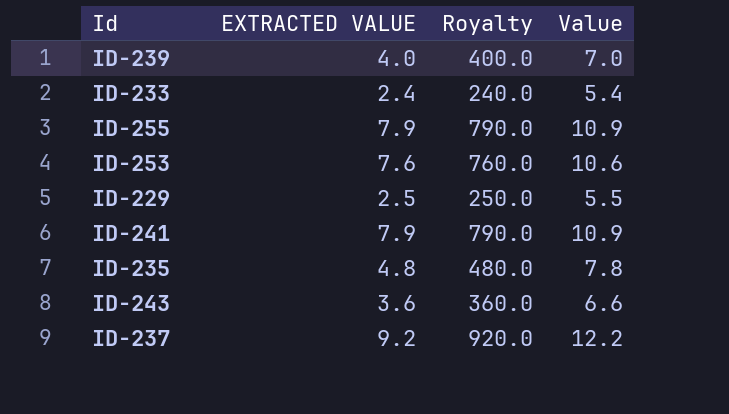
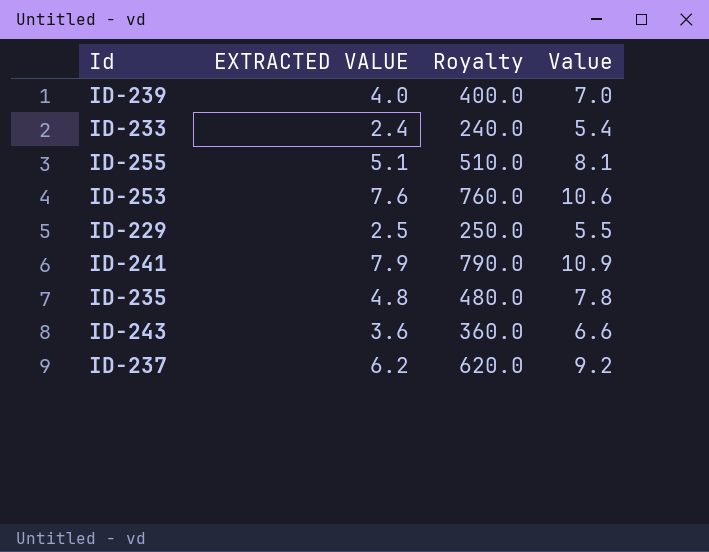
ID-255 | EXTRACTED VALUE: 7.9 -> 5.1
ID-255 | Royalty: 790.0 -> 510.0
ID-255 | Value: 10.9 -> 8.1
ID-237 | EXTRACTED VALUE: 9.2 -> 6.2
ID-237 | Royalty: 920.0 -> 620.0
ID-237 | Value: 12.2 -> 9.2

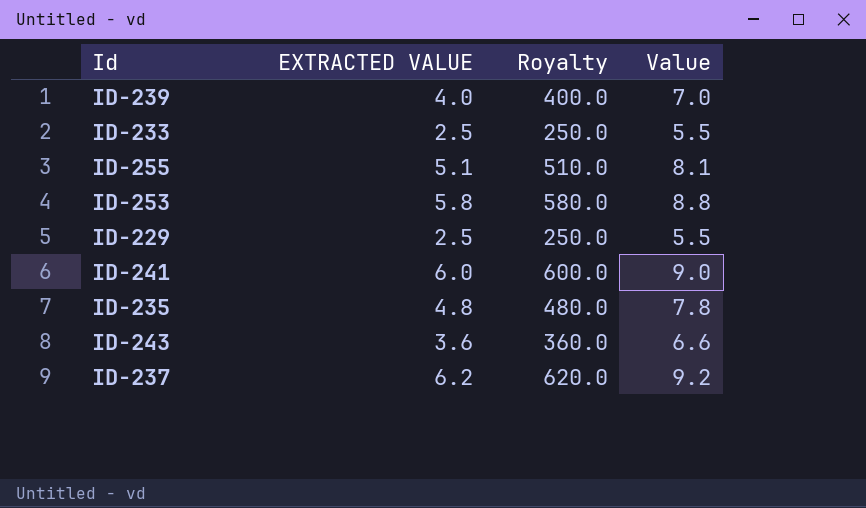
ID-233 | EXTRACTED VALUE: 2.4 -> 2.5
ID-233 | Royalty: 240.0 -> 250.0
ID-233 | Value: 5.4 -> 5.5
ID-253 | EXTRACTED VALUE: 7.6 -> 5.8
ID-253 | Royalty: 760.0 -> 580.0
ID-253 | Value: 10.6 -> 8.8
ID-241 | EXTRACTED VALUE: 7.9 -> 6.0
ID-241 | Royalty: 790.0 -> 600.0
ID-241 | Value: 10.9 -> 9.0

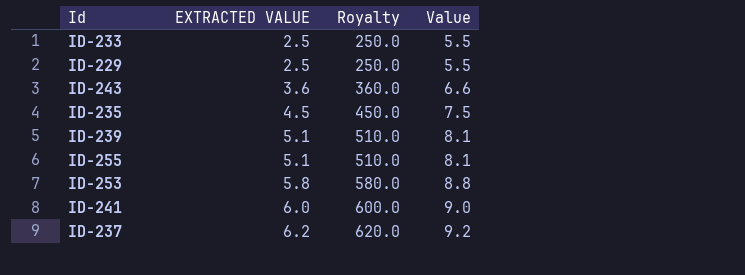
row order: none -> EXTRACTED VALUE ascending
ID-235 | EXTRACTED VALUE: 4.8 -> 4.5
ID-235 | Royalty: 480.0 -> 450.0
ID-235 | Value: 7.8 -> 7.5
ID-239 | EXTRACTED VALUE: 4.0 -> 5.1
ID-239 | Royalty: 400.0 -> 510.0
ID-239 | Value: 7.0 -> 8.1

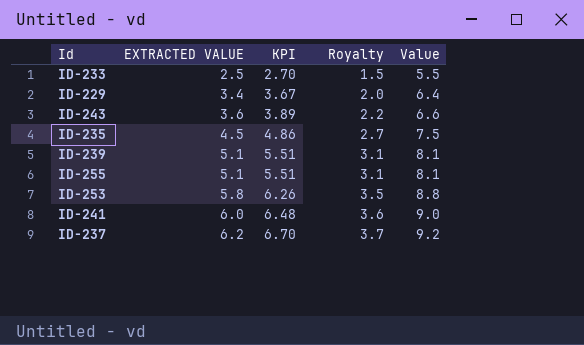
column KPI | formula: none -> [EXTRACTED VALUE] * 1.08
column Royalty | formula: [EXTRACTED VALUE] * 100 -> [EXTRACTED VALUE] * 0.6
ID-229 | EXTRACTED VALUE: 2.5 -> 3.4
ID-229 | Value: 5.5 -> 6.4

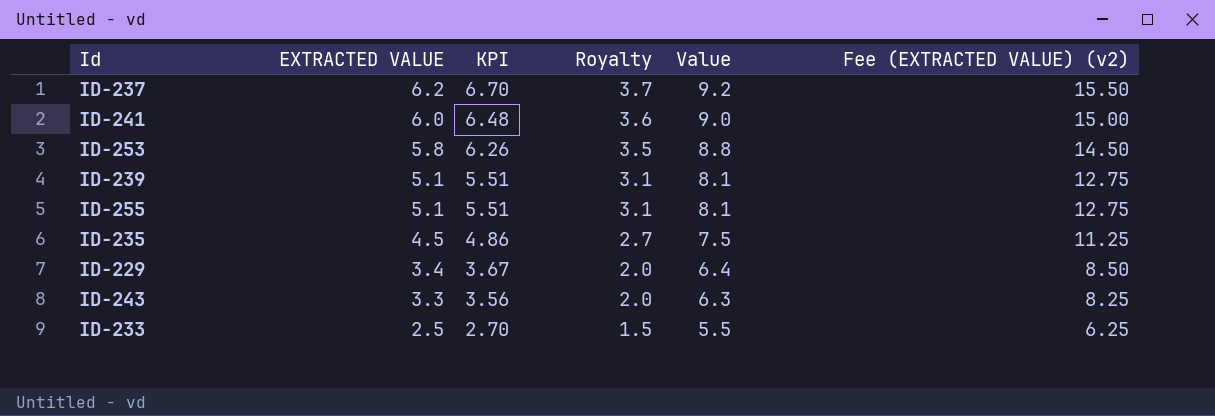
row order: EXTRACTED VALUE ascending -> EXTRACTED VALUE descending
column Fee (EXTRACTED VALUE) (v2) | formula: none -> [EXTRACTED VALUE] * 2.5
ID-243 | EXTRACTED VALUE: 3.6 -> 3.3
ID-243 | KPI: 3.89 -> 3.56
ID-243 | Royalty: 2.2 -> 2.0
ID-243 | Value: 6.6 -> 6.3

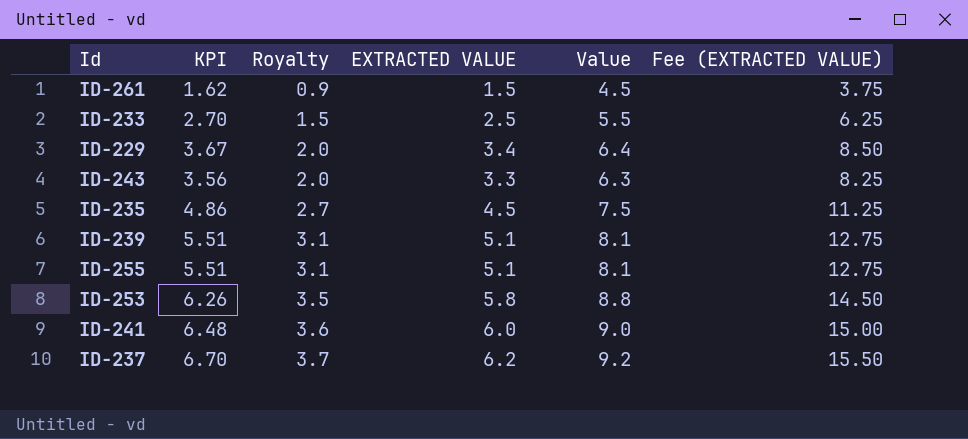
row order: EXTRACTED VALUE descending -> Royalty ascending
column EXTRACTED VALUE | position: 2 -> 4
column name: Fee (EXTRACTED VALUE) (v2) -> Fee (EXTRACTED VALUE)
row ID-261: none -> 1.62 | 0.9 | 1.5 | 4.5 | 3.75

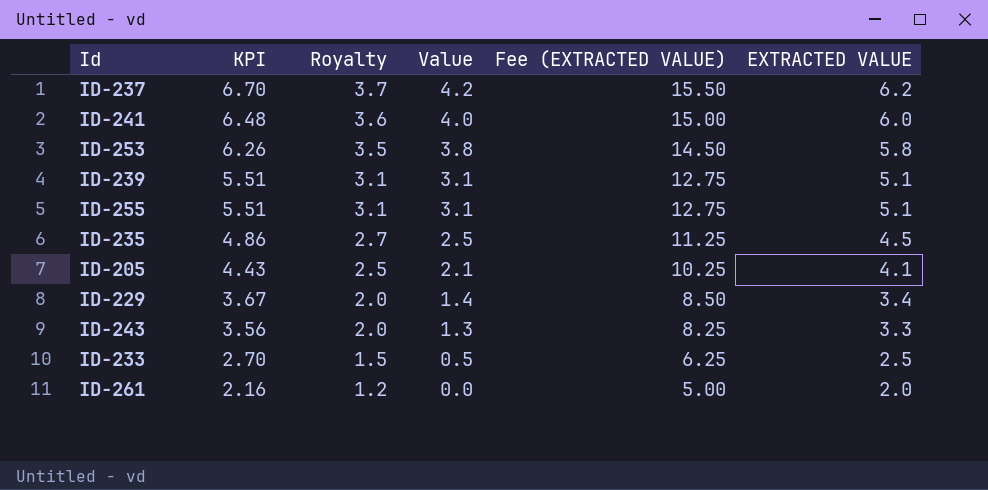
row order: Royalty ascending -> KPI descending
column Value | formula: [EXTRACTED VALUE] + 3 -> [EXTRACTED VALUE] - 2
column EXTRACTED VALUE | position: 4 -> 6
row ID-205: none -> 4.43 | 2.5 | 2.1 | 10.25 | 4.1
ID-261 | KPI: 1.62 -> 2.16
ID-261 | Royalty: 0.9 -> 1.2
ID-261 | Fee (EXTRACTED VALUE): 3.75 -> 5.00
ID-261 | EXTRACTED VALUE: 1.5 -> 2.0

